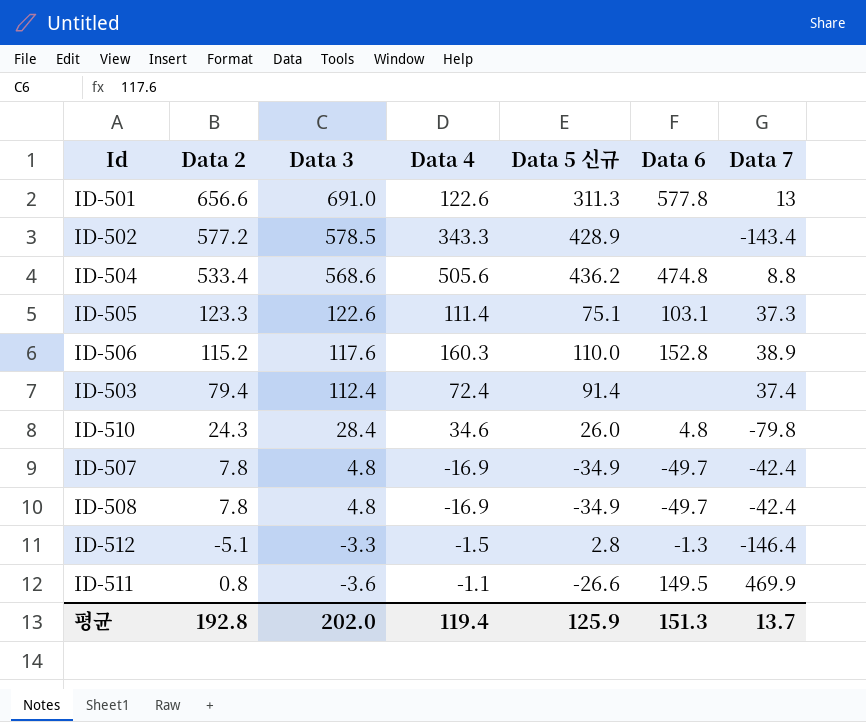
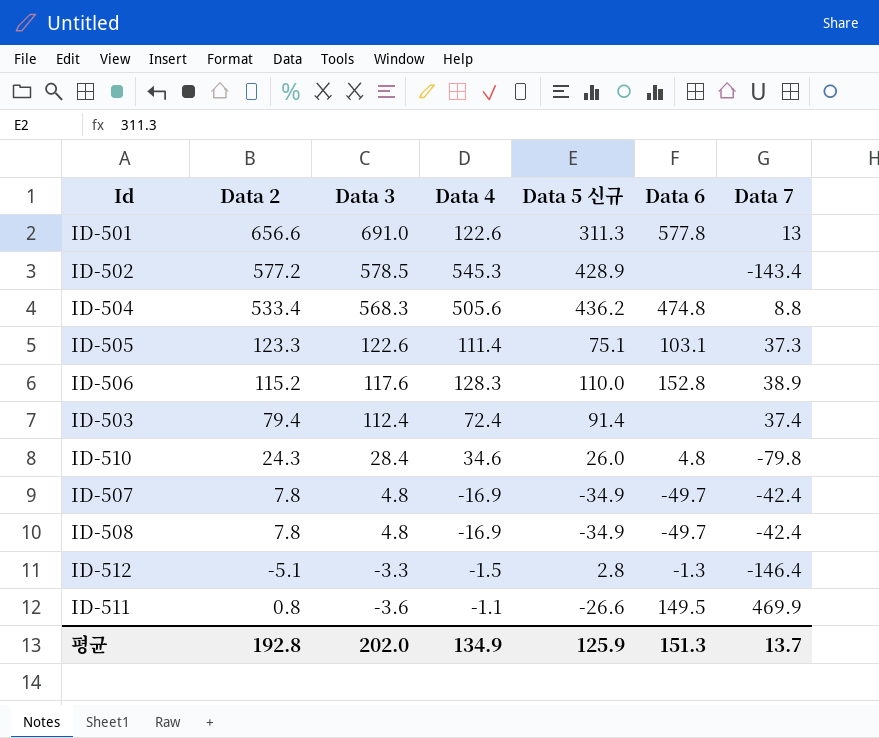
ID-502 | Data 4: 343.3 -> 545.3
ID-504 | Data 3: 568.6 -> 568.3
ID-506 | Data 4: 160.3 -> 128.3
평균 | Data 4: 119.4 -> 134.9

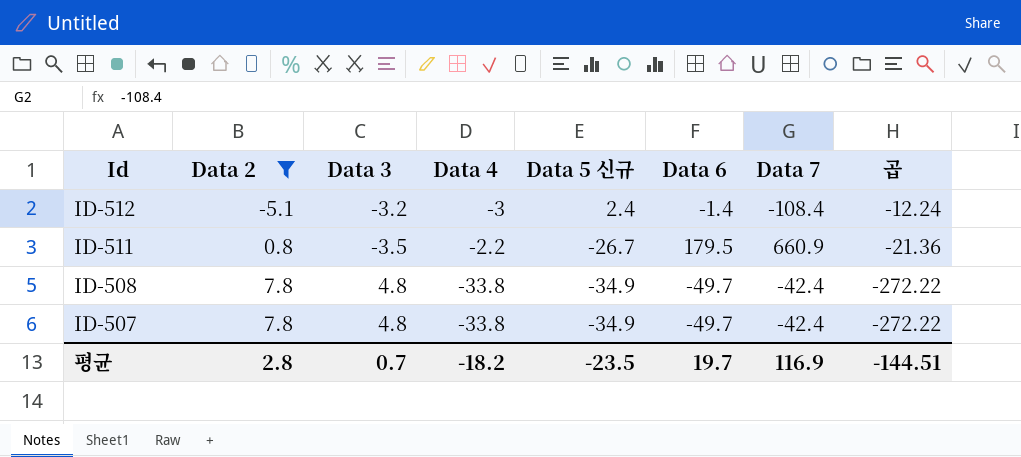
filter: none -> Data 2 <= 7.8
row order: Data 3 descending -> Id descending
column 곱 | formula: none -> [Data 2] * [Data 5 신규]
ID-512 | Data 3: -3.3 -> -3.2
ID-512 | Data 4: -1.5 -> -3
ID-512 | Data 5 신규: 2.8 -> 2.4
ID-512 | Data 6: -1.3 -> -1.4
ID-512 | Data 7: -146.4 -> -108.4
ID-511 | Data 3: -3.6 -> -3.5
ID-511 | Data 4: -1.1 -> -2.2
ID-511 | Data 5 신규: -26.6 -> -26.7
ID-511 | Data 6: 149.5 -> 179.5
ID-511 | Data 7: 469.9 -> 660.9
ID-508 | Data 4: -16.9 -> -33.8
ID-507 | Data 4: -16.9 -> -33.8
평균 | Data 2: 192.8 -> 2.8
평균 | Data 3: 202.0 -> 0.7
평균 | Data 4: 134.9 -> -18.2
평균 | Data 5 신규: 125.9 -> -23.5
평균 | Data 6: 151.3 -> 19.7
평균 | Data 7: 13.7 -> 116.9

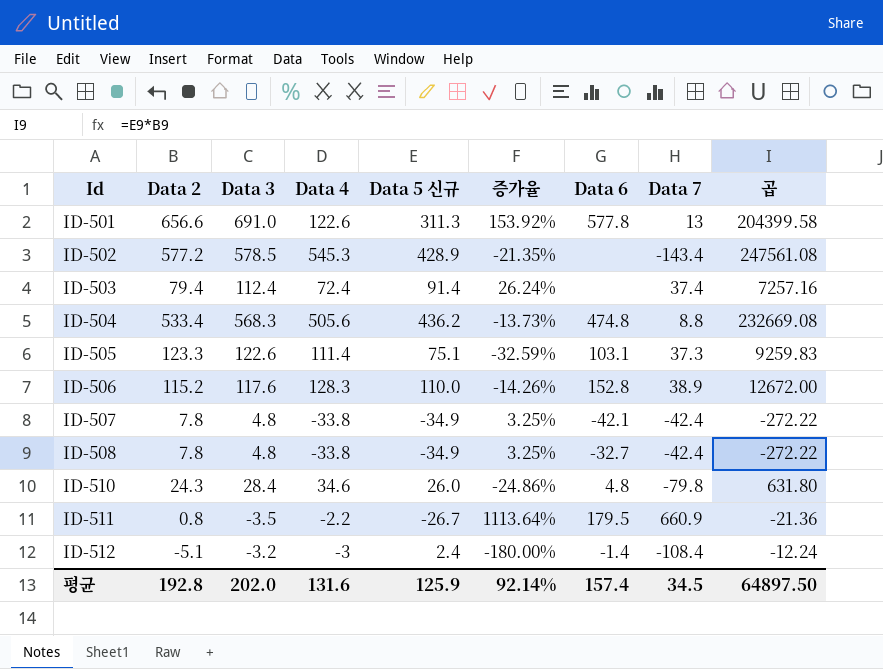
filter: Data 2 <= 7.8 -> none
row order: Id descending -> Id ascending
column 증가율 | formula: none -> ([Data 5 신규] - [Data 4]) / [Data 4]
ID-507 | Data 6: -49.7 -> -42.1
ID-508 | Data 6: -49.7 -> -32.7
평균 | Data 2: 2.8 -> 192.8
평균 | Data 3: 0.7 -> 202.0
평균 | Data 4: -18.2 -> 131.6
평균 | Data 5 신규: -23.5 -> 125.9
평균 | Data 6: 19.7 -> 157.4
평균 | Data 7: 116.9 -> 34.5
평균 | 곱: -144.51 -> 64897.50

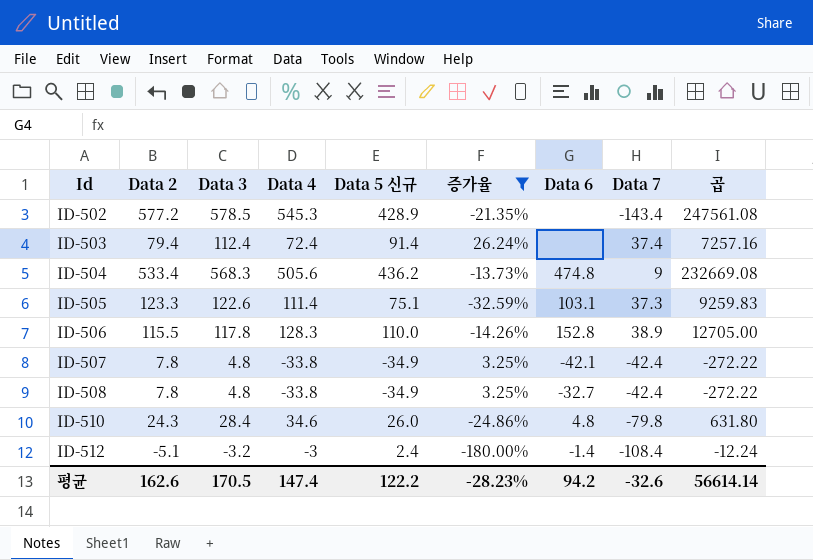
filter: none -> 증가율 <= 26.24%
ID-504 | Data 7: 8.8 -> 9
ID-506 | Data 2: 115.2 -> 115.5
ID-506 | Data 3: 117.6 -> 117.8
ID-506 | 곱: 12672.00 -> 12705.00
평균 | Data 2: 192.8 -> 162.6
평균 | Data 3: 202.0 -> 170.5
평균 | Data 4: 131.6 -> 147.4
평균 | Data 5 신규: 125.9 -> 122.2
평균 | 증가율: 92.14% -> -28.23%
평균 | Data 6: 157.4 -> 94.2
평균 | Data 7: 34.5 -> -32.6
평균 | 곱: 64897.50 -> 56614.14

